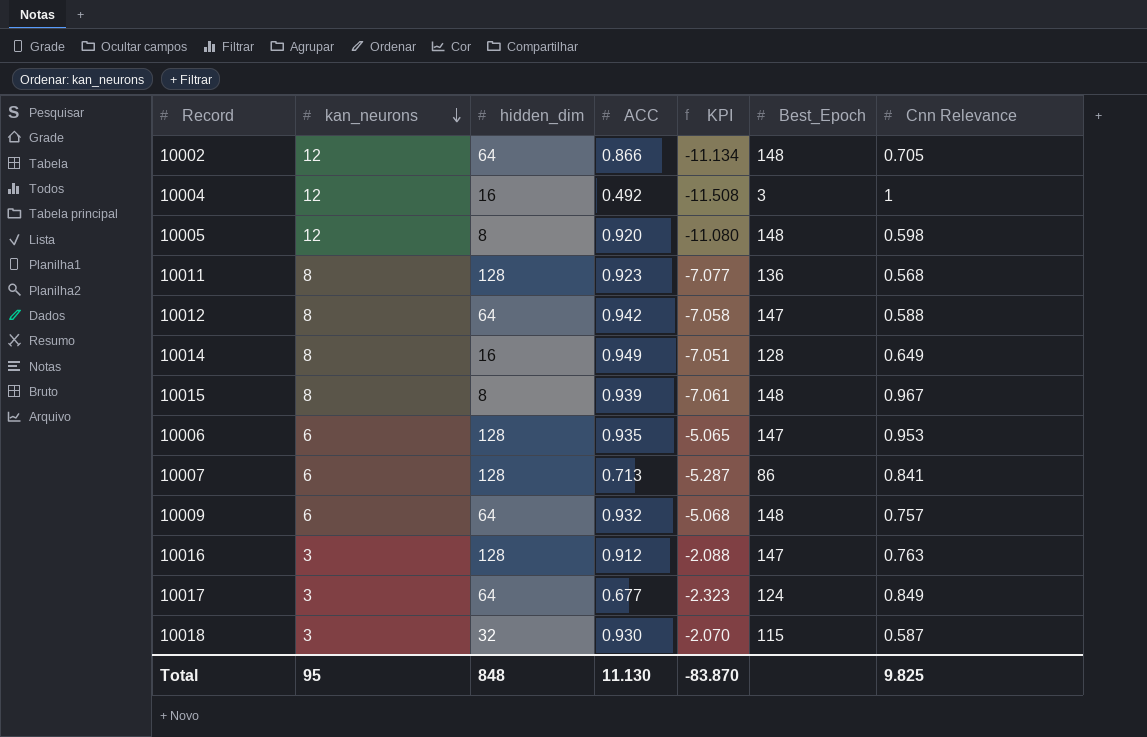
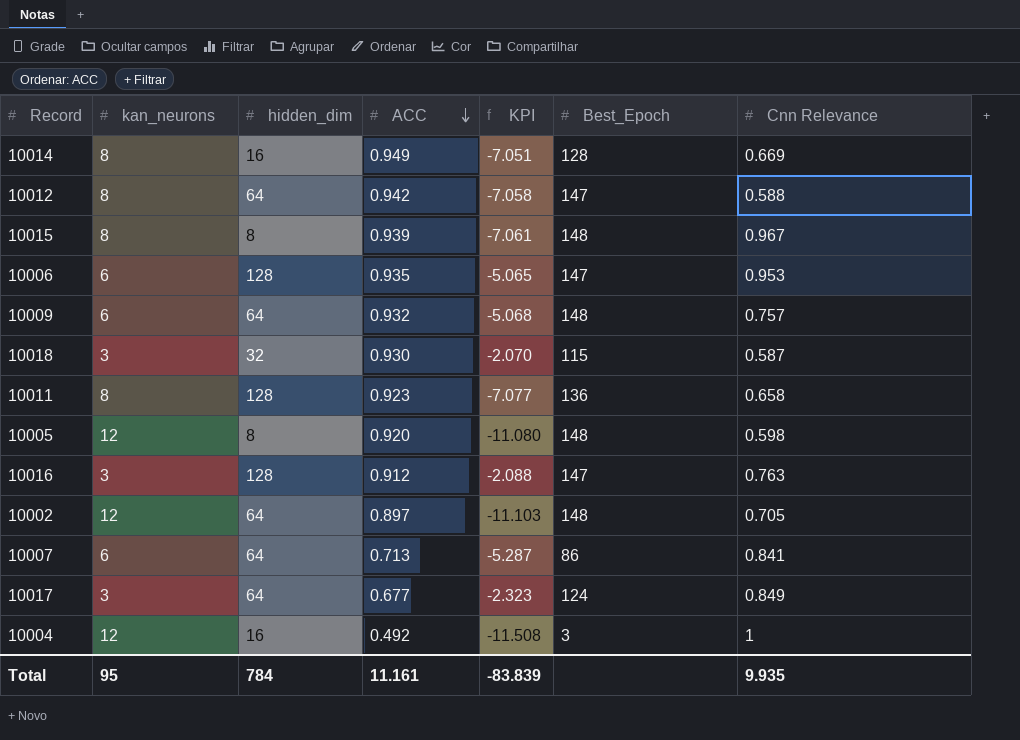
row order: kan_neurons descending -> ACC descending
10014 | Cnn Relevance: 0.649 -> 0.669
10011 | Cnn Relevance: 0.568 -> 0.658
10002 | ACC: 0.866 -> 0.897
10002 | KPI: -11.134 -> -11.103
10007 | hidden_dim: 128 -> 64
Total | hidden_dim: 848 -> 784
Total | ACC: 11.130 -> 11.161
Total | KPI: -83.870 -> -83.839
Total | Cnn Relevance: 9.825 -> 9.935

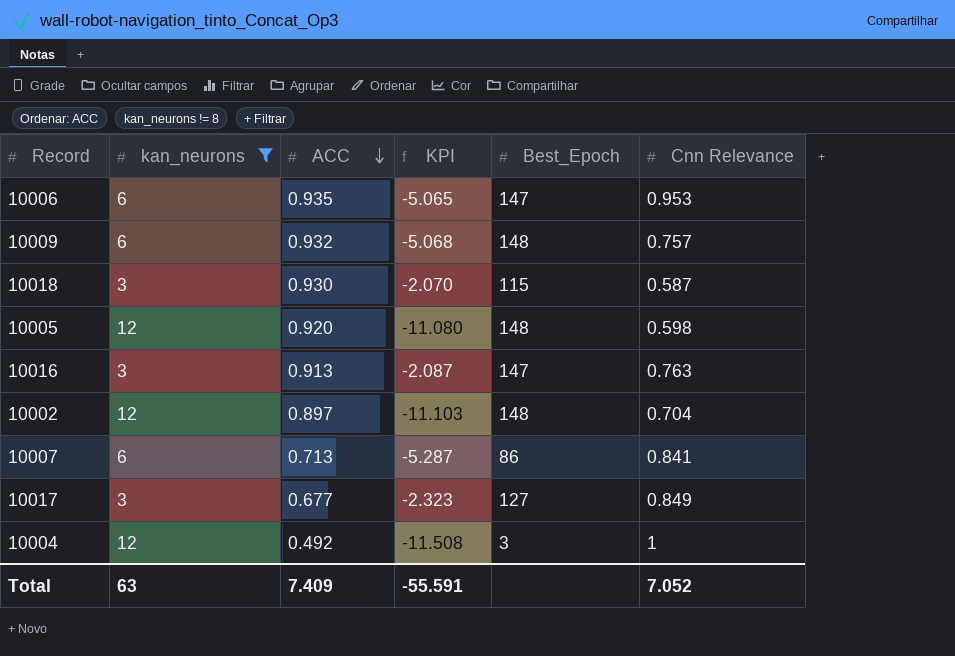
filter: none -> kan_neurons != 8
column hidden_dim | position: 3 -> none
10016 | ACC: 0.912 -> 0.913
10016 | KPI: -2.088 -> -2.087
10002 | Cnn Relevance: 0.705 -> 0.704
10017 | Best_Epoch: 124 -> 127
Total | kan_neurons: 95 -> 63
Total | ACC: 11.161 -> 7.409
Total | KPI: -83.839 -> -55.591
Total | Cnn Relevance: 9.935 -> 7.052

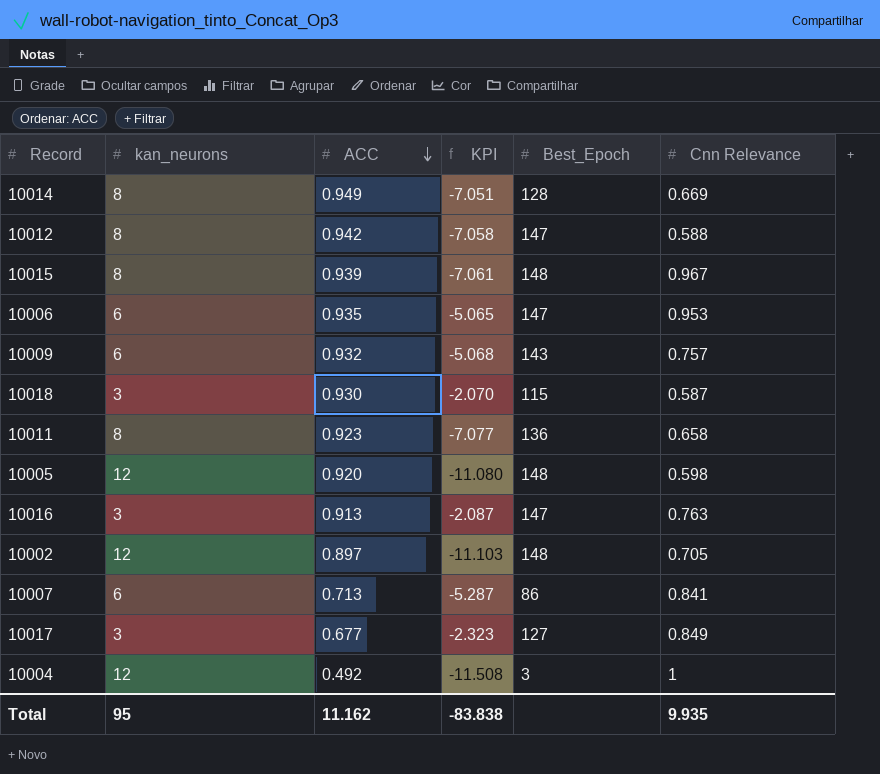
filter: kan_neurons != 8 -> none
10009 | Best_Epoch: 148 -> 143
10002 | Cnn Relevance: 0.704 -> 0.705
Total | kan_neurons: 63 -> 95
Total | ACC: 7.409 -> 11.162
Total | KPI: -55.591 -> -83.838
Total | Cnn Relevance: 7.052 -> 9.935

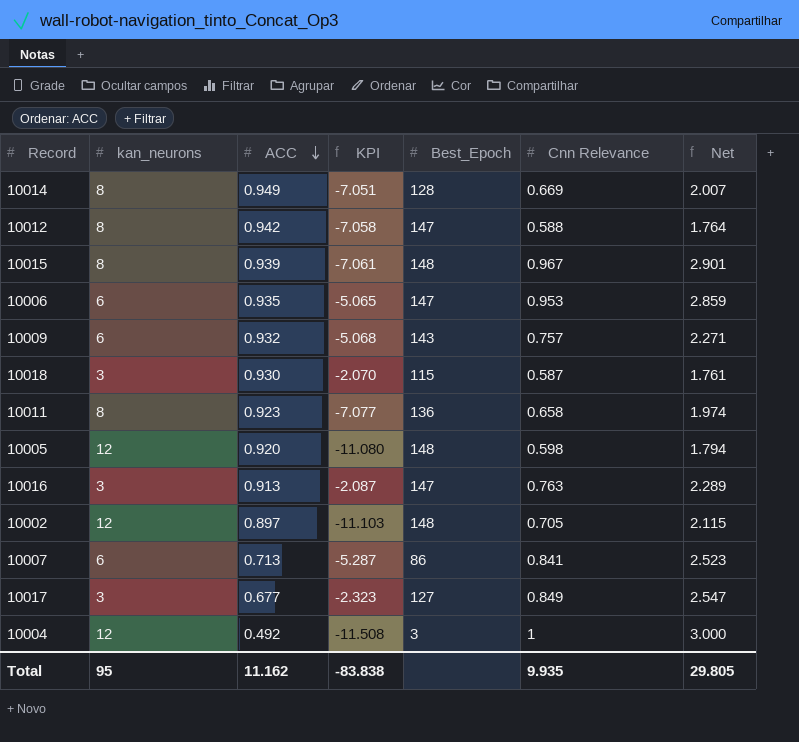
column Net | formula: none -> [Cnn Relevance] * 3

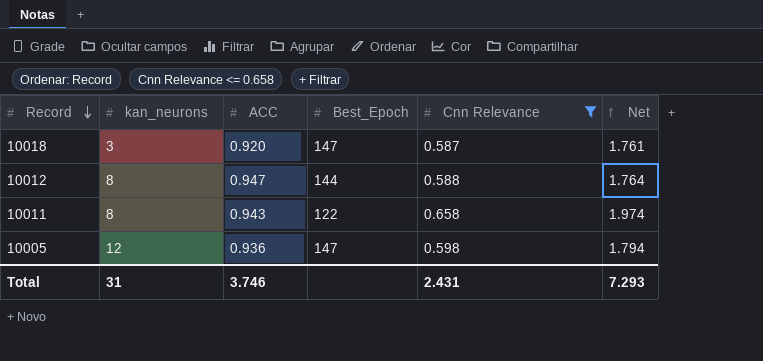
filter: none -> Cnn Relevance <= 0.658
row order: ACC descending -> Record descending
column KPI | formula: [ACC] - [kan_neurons] -> none
10018 | ACC: 0.930 -> 0.920
10018 | Best_Epoch: 115 -> 147
10012 | ACC: 0.942 -> 0.947
10012 | Best_Epoch: 147 -> 144
10011 | ACC: 0.923 -> 0.943
10011 | Best_Epoch: 136 -> 122
10005 | ACC: 0.920 -> 0.936
10005 | Best_Epoch: 148 -> 147
Total | kan_neurons: 95 -> 31
Total | ACC: 11.162 -> 3.746
Total | Cnn Relevance: 9.935 -> 2.431
Total | Net: 29.805 -> 7.293

